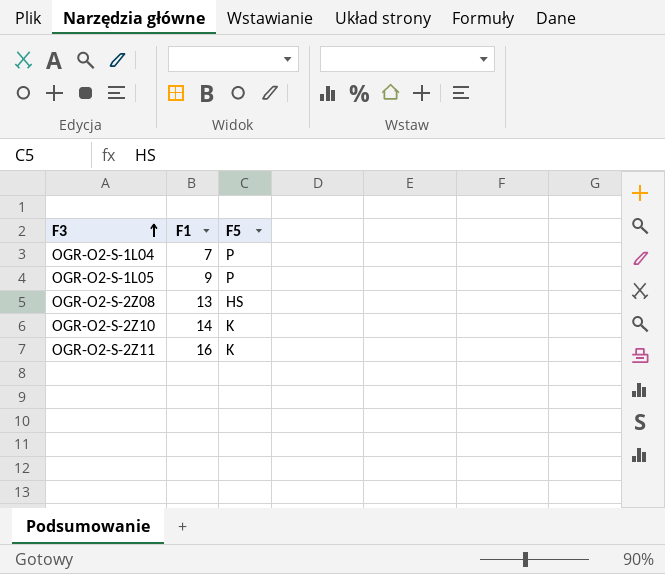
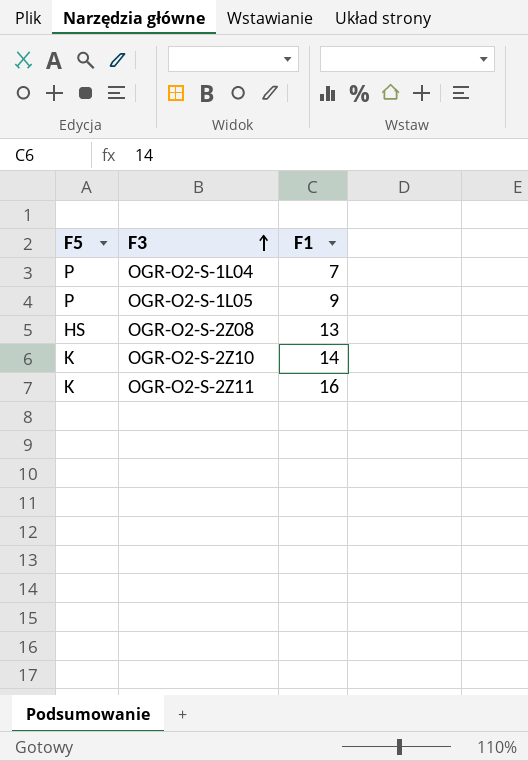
column F5 | position: 3 -> 1

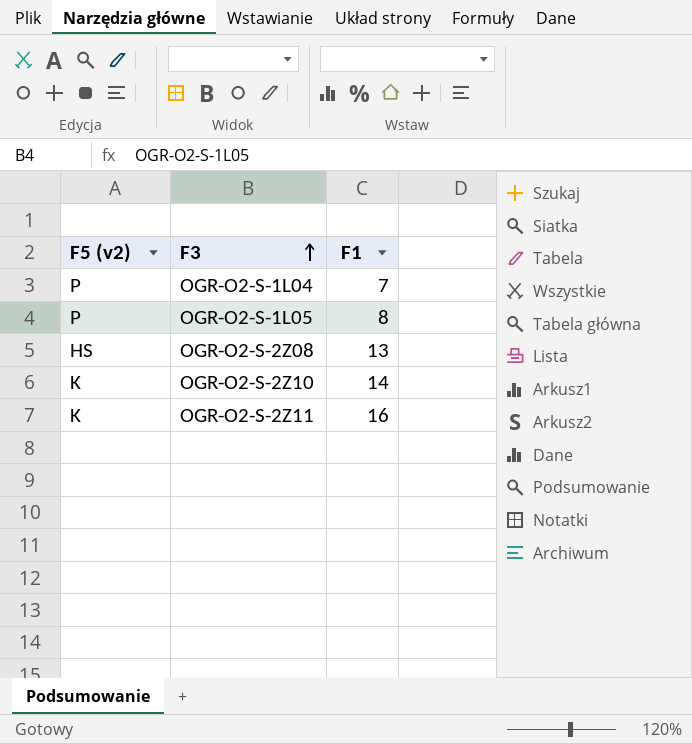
column name: F5 -> F5 (v2)
OGR-O2-S-1L05 | F1: 9 -> 8

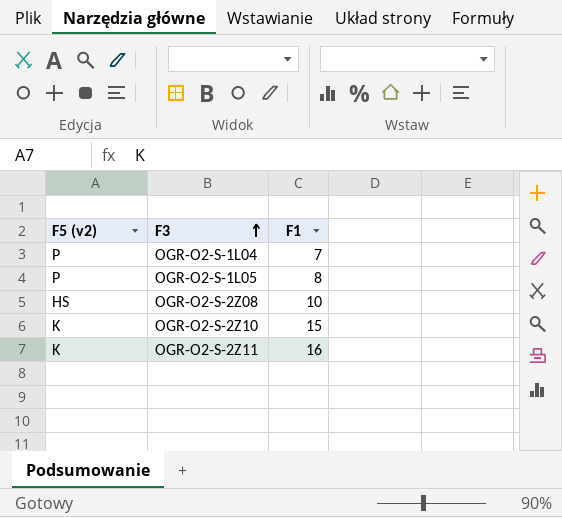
OGR-O2-S-2Z08 | F1: 13 -> 10
OGR-O2-S-2Z10 | F1: 14 -> 15

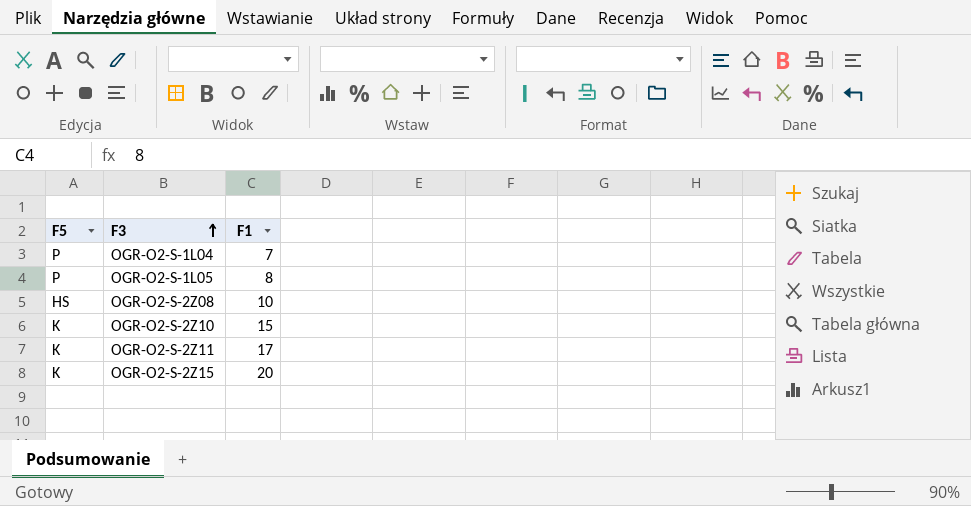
column name: F5 (v2) -> F5
OGR-O2-S-2Z11 | F1: 16 -> 17
row OGR-O2-S-2Z15: none -> K | 20

